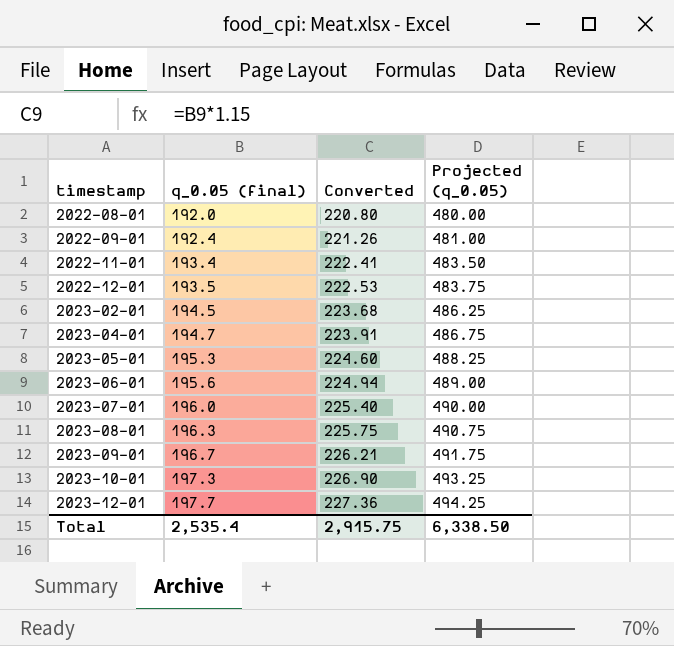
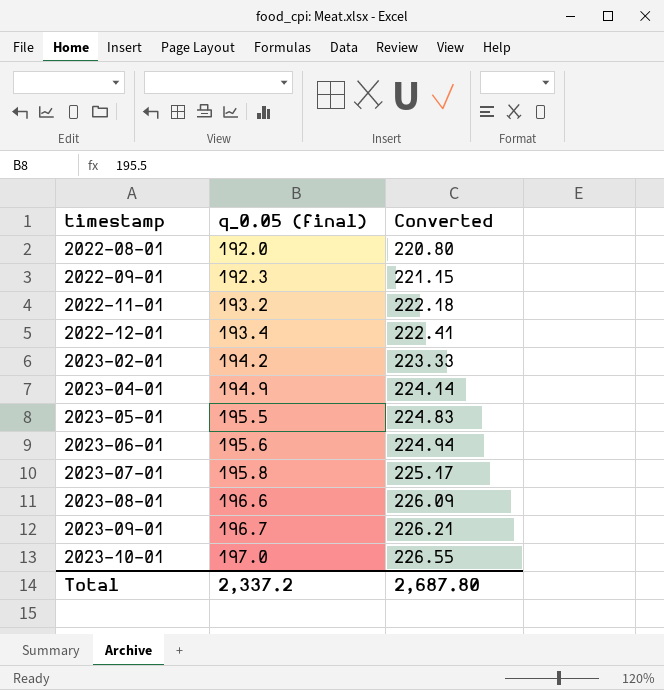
column Projected (q_0.05) | formula: [q_0.05 (final)] * 2.5 -> none
row 2023-12-01: 197.7 | 227.36 | 494.25 -> none
2022-09-01 | q_0.05 (final): 192.4 -> 192.3
2022-09-01 | Converted: 221.26 -> 221.15
2022-11-01 | q_0.05 (final): 193.4 -> 193.2
2022-11-01 | Converted: 222.41 -> 222.18
2022-12-01 | q_0.05 (final): 193.5 -> 193.4
2022-12-01 | Converted: 222.53 -> 222.41
2023-02-01 | q_0.05 (final): 194.5 -> 194.2
2023-02-01 | Converted: 223.68 -> 223.33
2023-04-01 | q_0.05 (final): 194.7 -> 194.9
2023-04-01 | Converted: 223.91 -> 224.14
2023-05-01 | q_0.05 (final): 195.3 -> 195.5
2023-05-01 | Converted: 224.60 -> 224.83
2023-07-01 | q_0.05 (final): 196.0 -> 195.8
2023-07-01 | Converted: 225.40 -> 225.17
2023-08-01 | q_0.05 (final): 196.3 -> 196.6
2023-08-01 | Converted: 225.75 -> 226.09
2023-10-01 | q_0.05 (final): 197.3 -> 197.0
2023-10-01 | Converted: 226.90 -> 226.55
Total | q_0.05 (final): 2,535.4 -> 2,337.2
Total | Converted: 2,915.75 -> 2,687.80

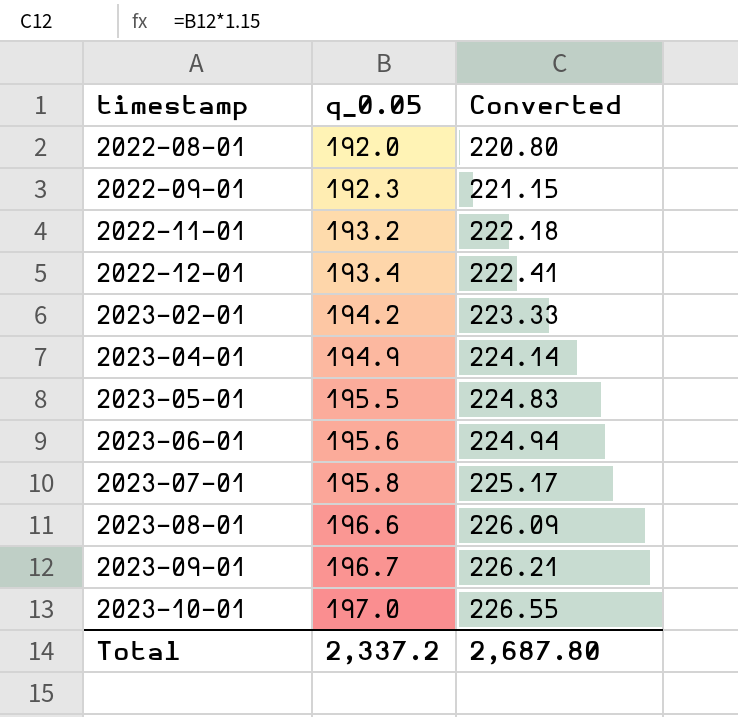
column name: q_0.05 (final) -> q_0.05

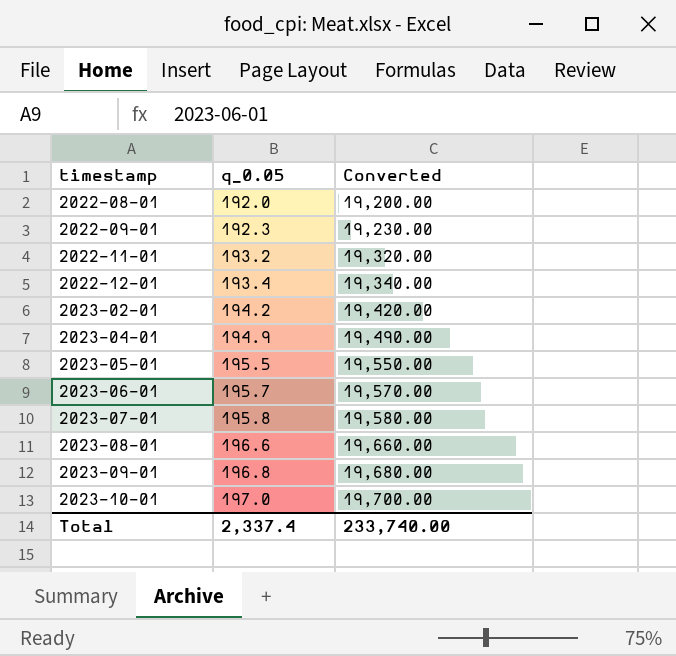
column Converted | formula: [q_0.05] * 1.15 -> [q_0.05] * 100
2023-06-01 | q_0.05: 195.6 -> 195.7
2023-09-01 | q_0.05: 196.7 -> 196.8
Total | q_0.05: 2,337.2 -> 2,337.4
Total | Converted: 2,687.80 -> 233,740.00

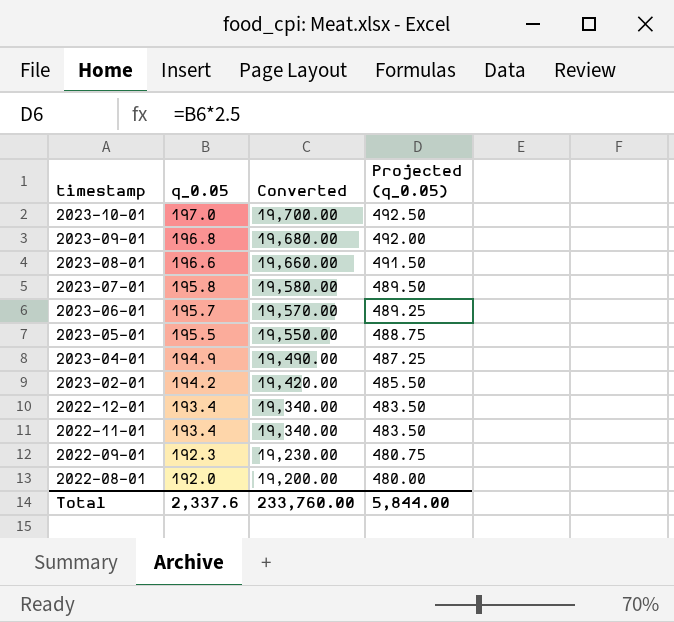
row order: timestamp ascending -> timestamp descending
column Projected (q_0.05) | formula: none -> [q_0.05] * 2.5
2022-11-01 | q_0.05: 193.2 -> 193.4
2022-11-01 | Converted: 19,320.00 -> 19,340.00
Total | q_0.05: 2,337.4 -> 2,337.6
Total | Converted: 233,740.00 -> 233,760.00

